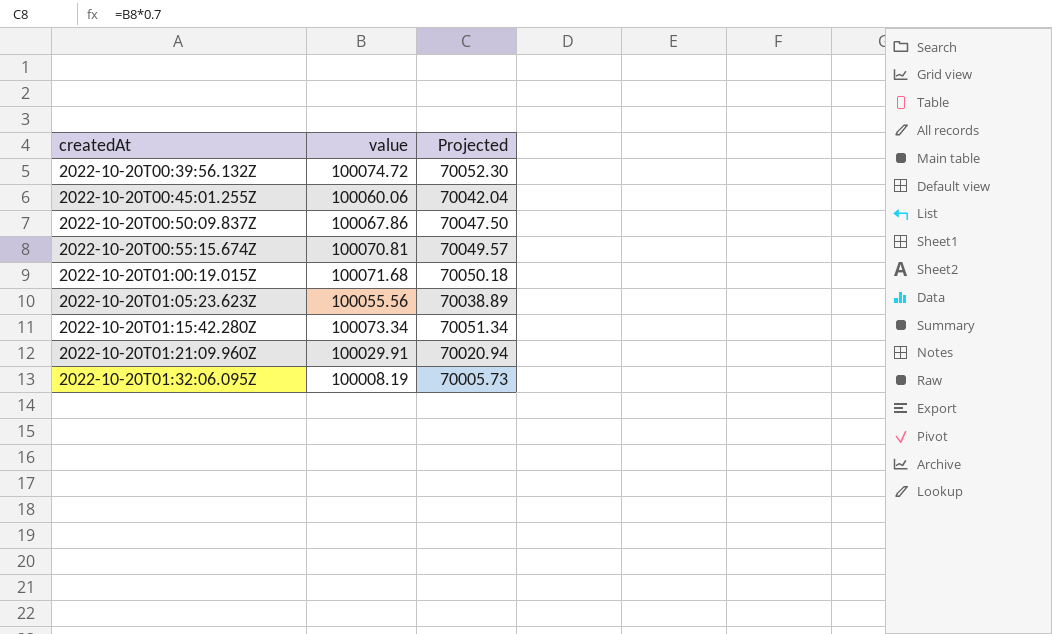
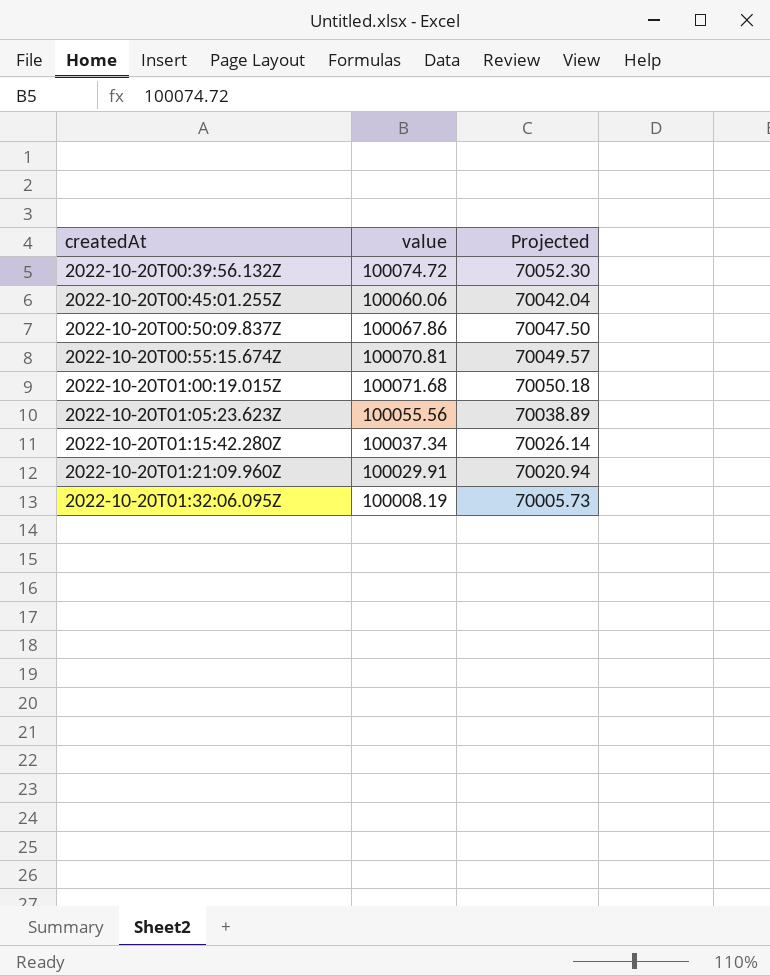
2022-10-20T01:15:42.280Z | value: 100073.34 -> 100037.34
2022-10-20T01:15:42.280Z | Projected: 70051.34 -> 70026.14

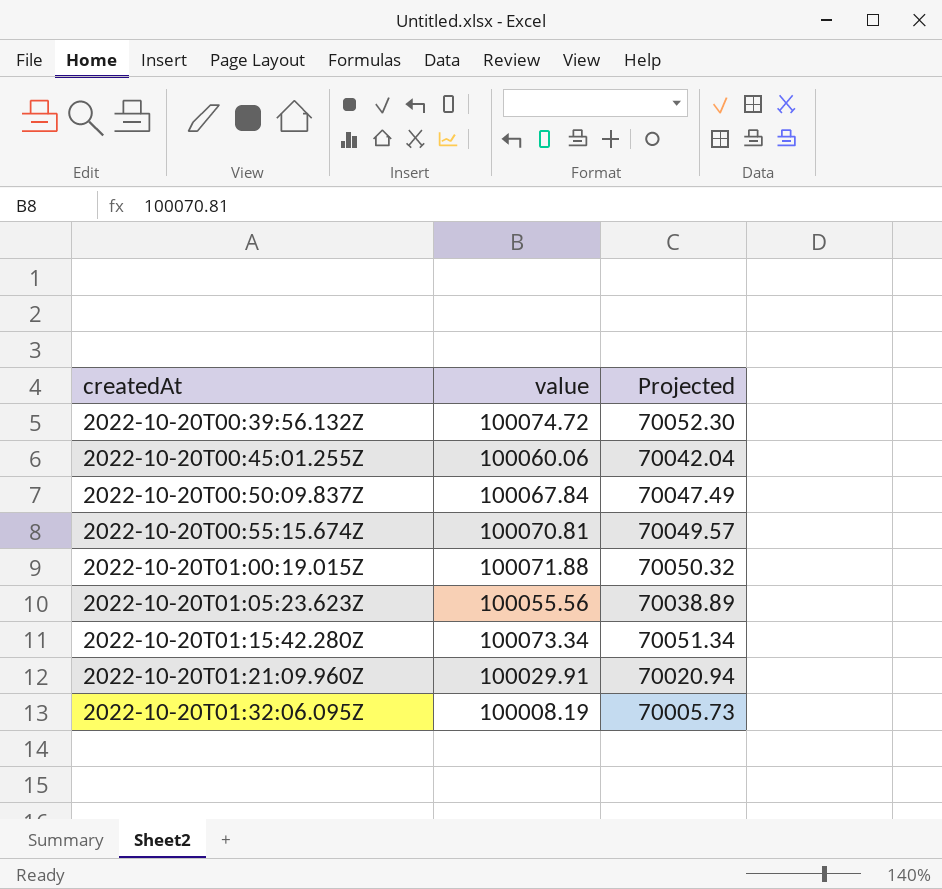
2022-10-20T00:50:09.837Z | value: 100067.86 -> 100067.84
2022-10-20T00:50:09.837Z | Projected: 70047.50 -> 70047.49
2022-10-20T01:00:19.015Z | value: 100071.68 -> 100071.88
2022-10-20T01:00:19.015Z | Projected: 70050.18 -> 70050.32
2022-10-20T01:15:42.280Z | value: 100037.34 -> 100073.34
2022-10-20T01:15:42.280Z | Projected: 70026.14 -> 70051.34

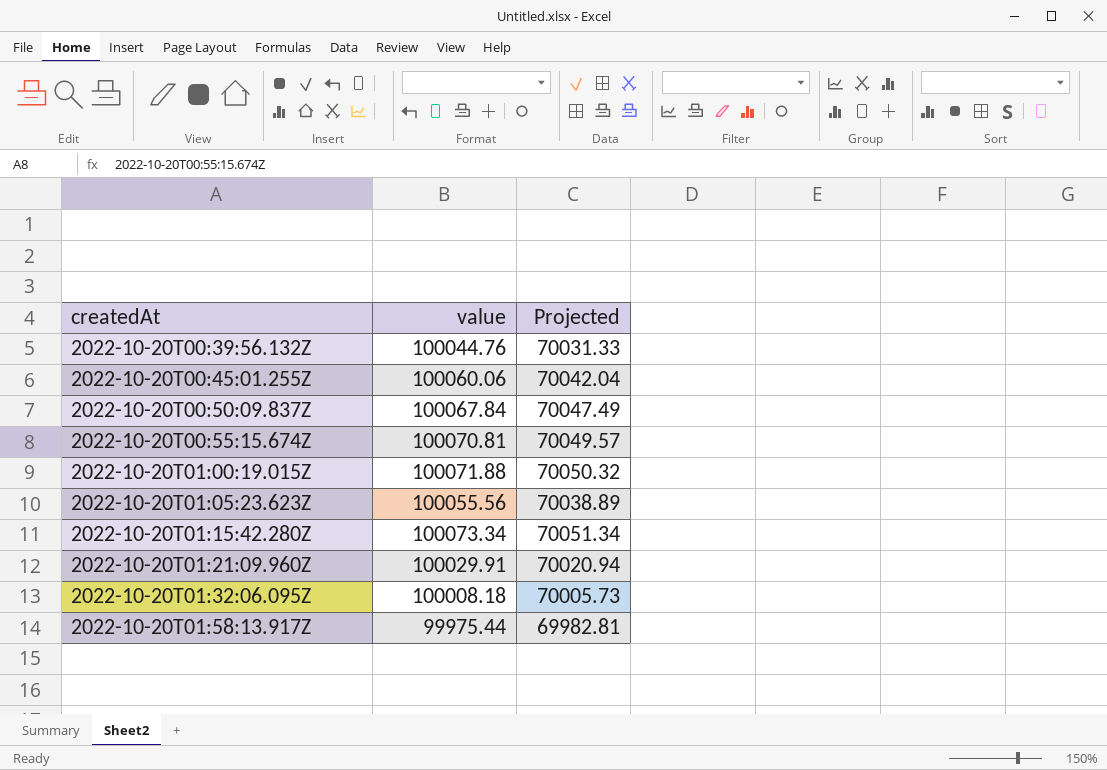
2022-10-20T00:39:56.132Z | value: 100074.72 -> 100044.76
2022-10-20T00:39:56.132Z | Projected: 70052.30 -> 70031.33
2022-10-20T01:32:06.095Z | value: 100008.19 -> 100008.18
row 2022-10-20T01:58:13.917Z: none -> 99975.44 | 69982.81

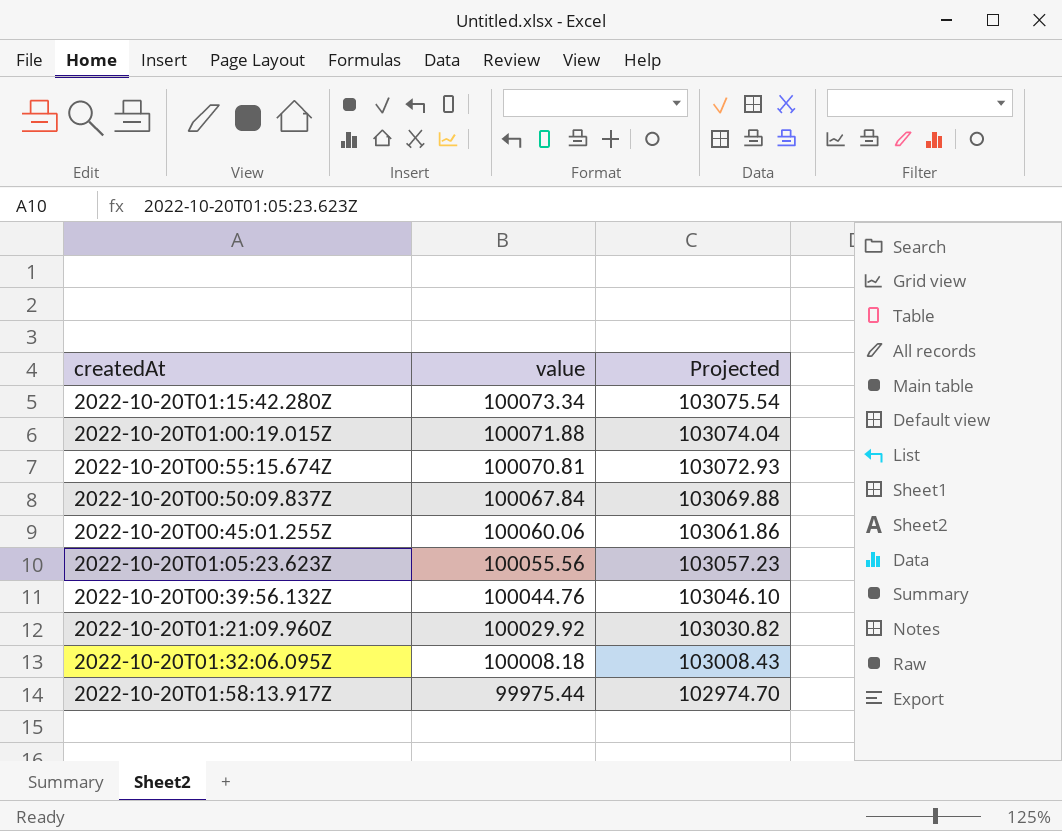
row order: createdAt ascending -> value descending
column Projected | formula: [value] * 0.7 -> [value] * 1.03
2022-10-20T01:21:09.960Z | value: 100029.91 -> 100029.92

